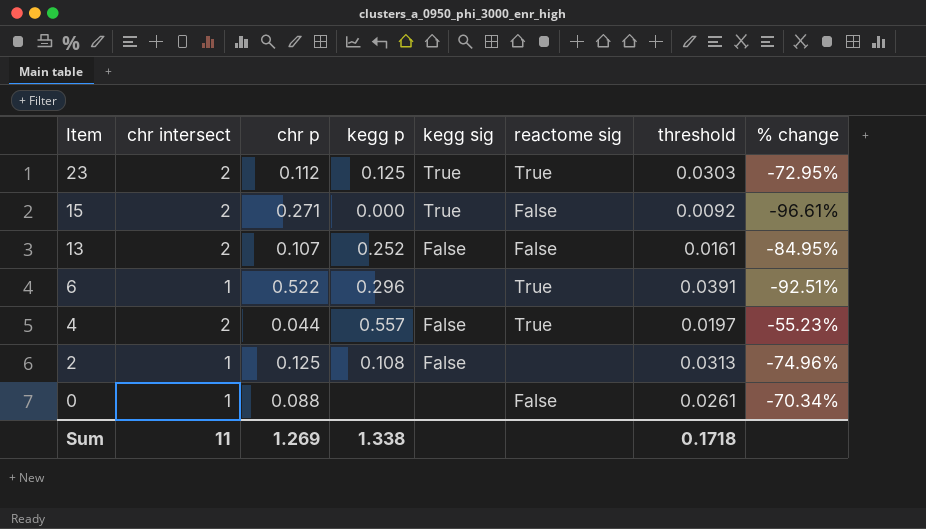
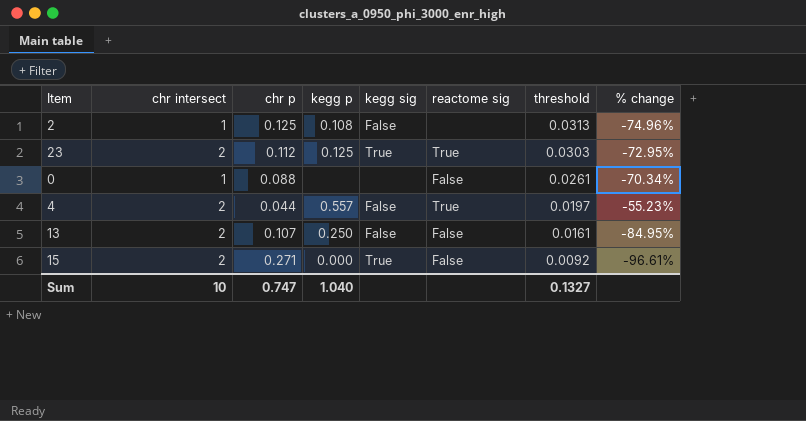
row order: Item descending -> threshold descending
row 6: 1 | 0.522 | 0.296 | none | True | 0.0391 | -92.51% -> none
13 | kegg p: 0.252 -> 0.250
Sum | chr intersect: 11 -> 10
Sum | chr p: 1.269 -> 0.747
Sum | kegg p: 1.338 -> 1.040
Sum | threshold: 0.1718 -> 0.1327

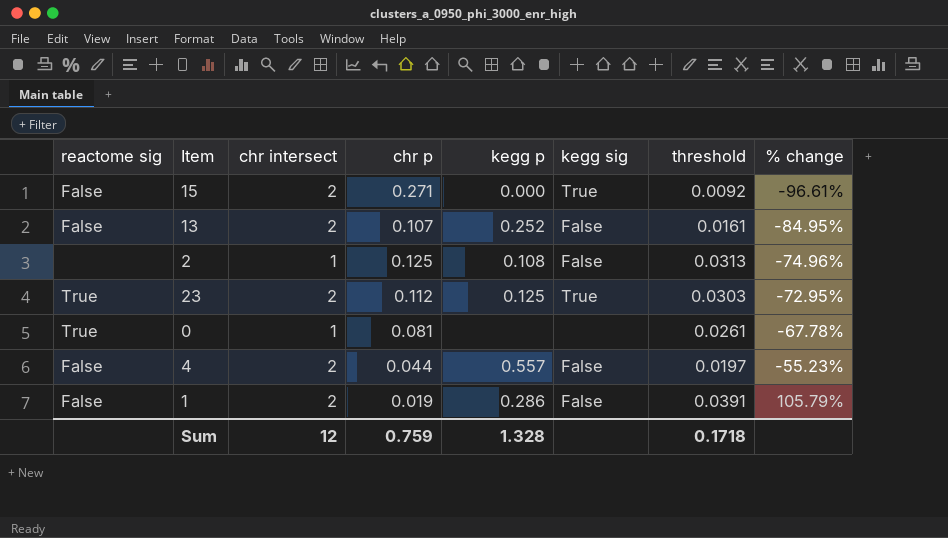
row order: threshold descending -> % change ascending
column reactome sig | position: 6 -> 1
13 | kegg p: 0.250 -> 0.252
0 | reactome sig: False -> True
0 | chr p: 0.088 -> 0.081
0 | % change: -70.34% -> -67.78%
4 | reactome sig: True -> False
row 1: none -> False | 2 | 0.019 | 0.286 | False | 0.0391 | 105.79%
Sum | chr intersect: 10 -> 12
Sum | chr p: 0.747 -> 0.759
Sum | kegg p: 1.040 -> 1.328
Sum | threshold: 0.1327 -> 0.1718

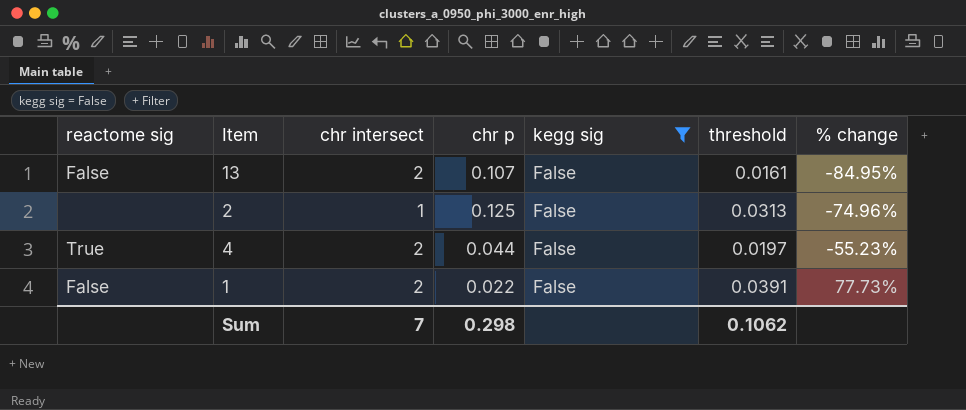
filter: none -> kegg sig = False
column kegg p | position: 5 -> none
4 | reactome sig: False -> True
1 | chr p: 0.019 -> 0.022
1 | % change: 105.79% -> 77.73%
Sum | chr intersect: 12 -> 7
Sum | chr p: 0.759 -> 0.298
Sum | threshold: 0.1718 -> 0.1062

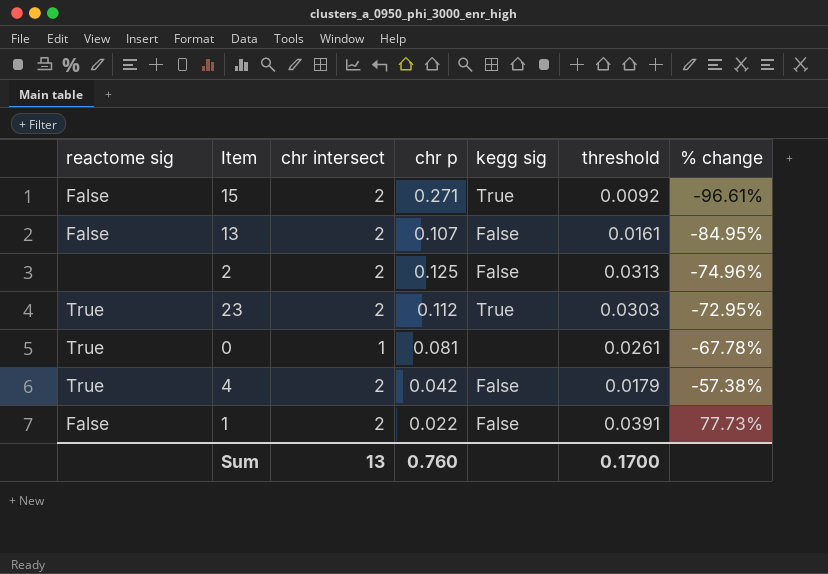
filter: kegg sig = False -> none
2 | chr intersect: 1 -> 2
4 | chr p: 0.044 -> 0.042
4 | threshold: 0.0197 -> 0.0179
4 | % change: -55.23% -> -57.38%
Sum | chr intersect: 7 -> 13
Sum | chr p: 0.298 -> 0.760
Sum | threshold: 0.1062 -> 0.1700

